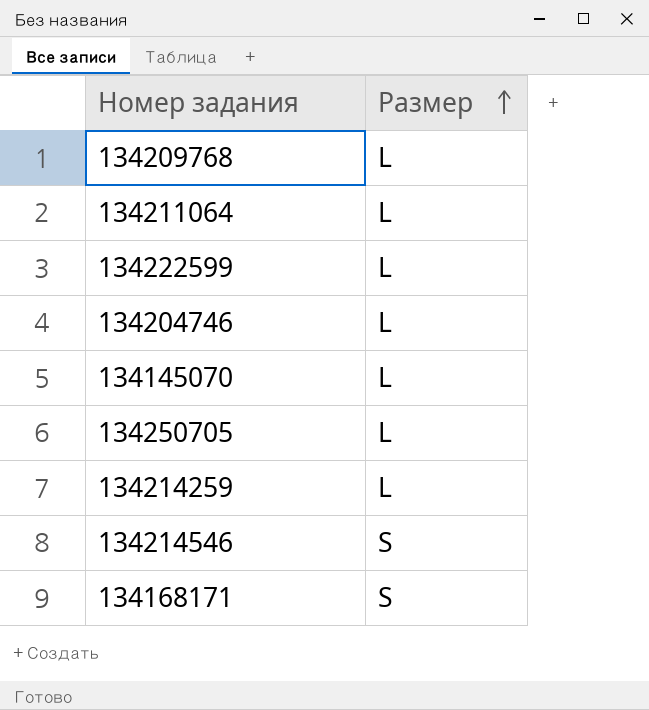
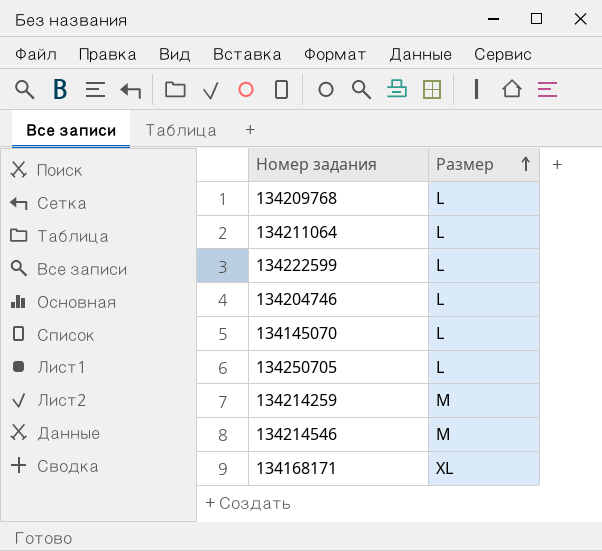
134214259 | Размер: L -> M
134214546 | Размер: S -> M
134168171 | Размер: S -> XL

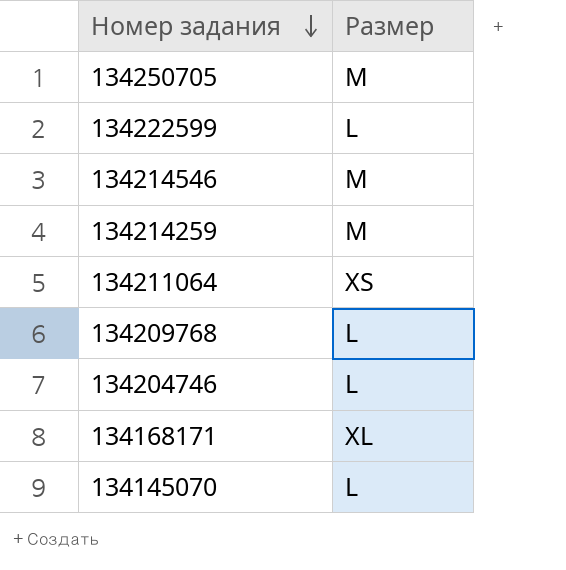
row order: Размер ascending -> Номер задания descending
134250705 | Размер: L -> M
134211064 | Размер: L -> XS

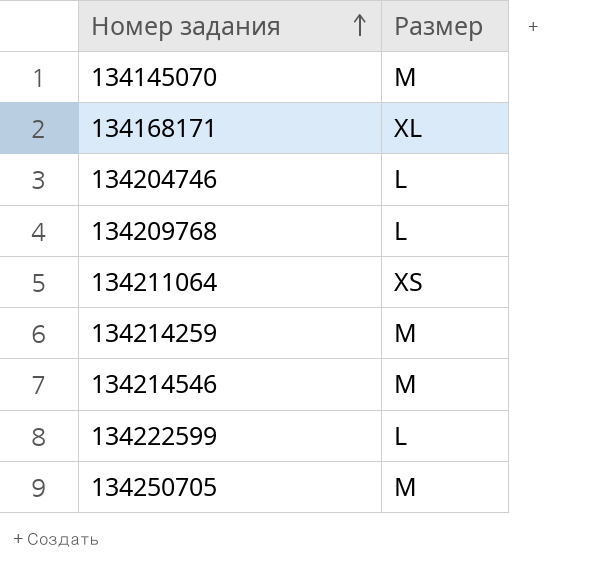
row order: Номер задания descending -> Номер задания ascending
134145070 | Размер: L -> M

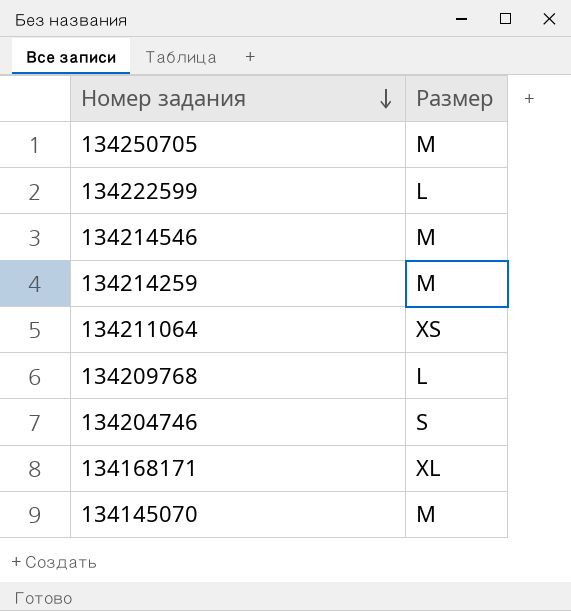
row order: Номер задания ascending -> Номер задания descending
134204746 | Размер: L -> S

